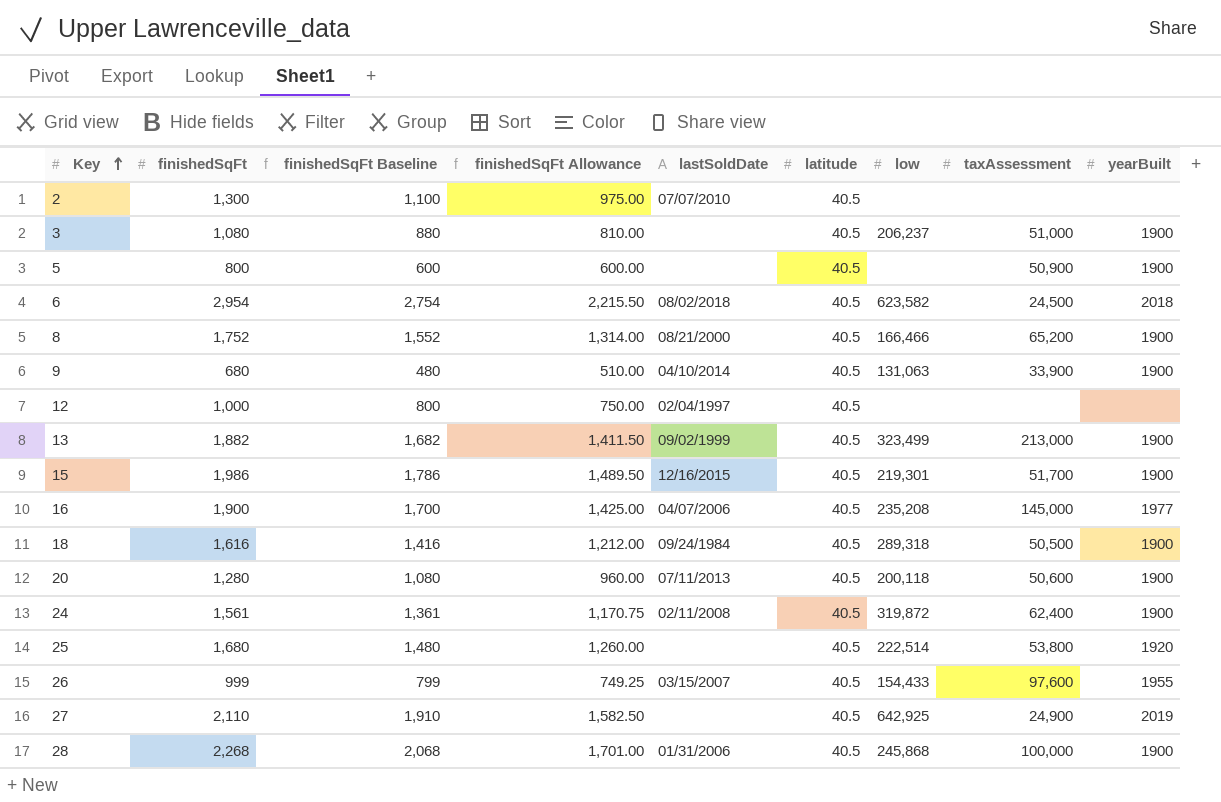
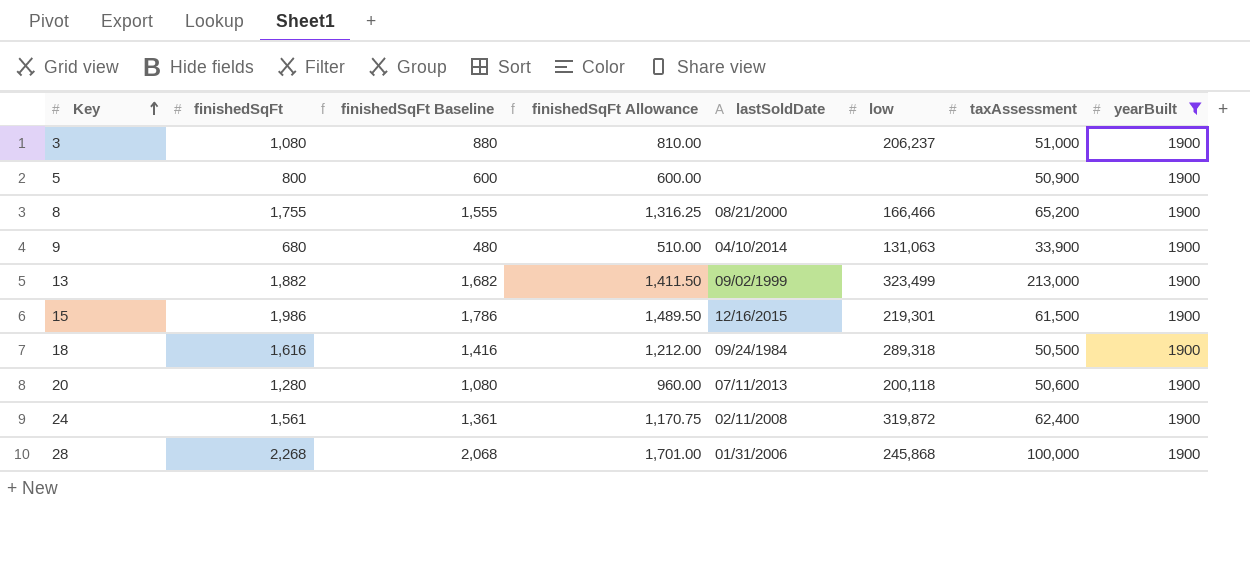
filter: none -> yearBuilt = 1900
column latitude | position: 6 -> none
8 | finishedSqFt: 1,752 -> 1,755
8 | finishedSqFt Baseline: 1,552 -> 1,555
8 | finishedSqFt Allowance: 1,314.00 -> 1,316.25
15 | taxAssessment: 51,700 -> 61,500

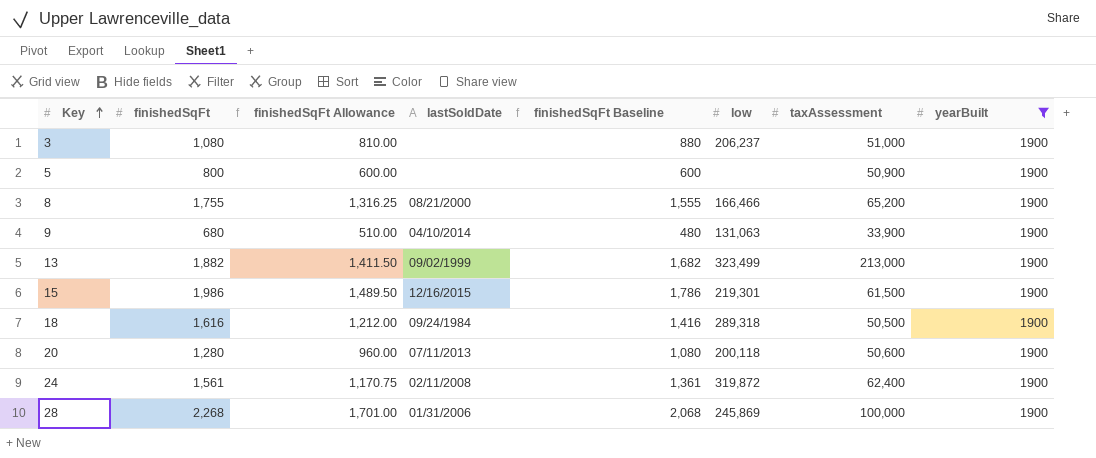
column finishedSqFt Baseline | position: 3 -> 5
28 | low: 245,868 -> 245,869

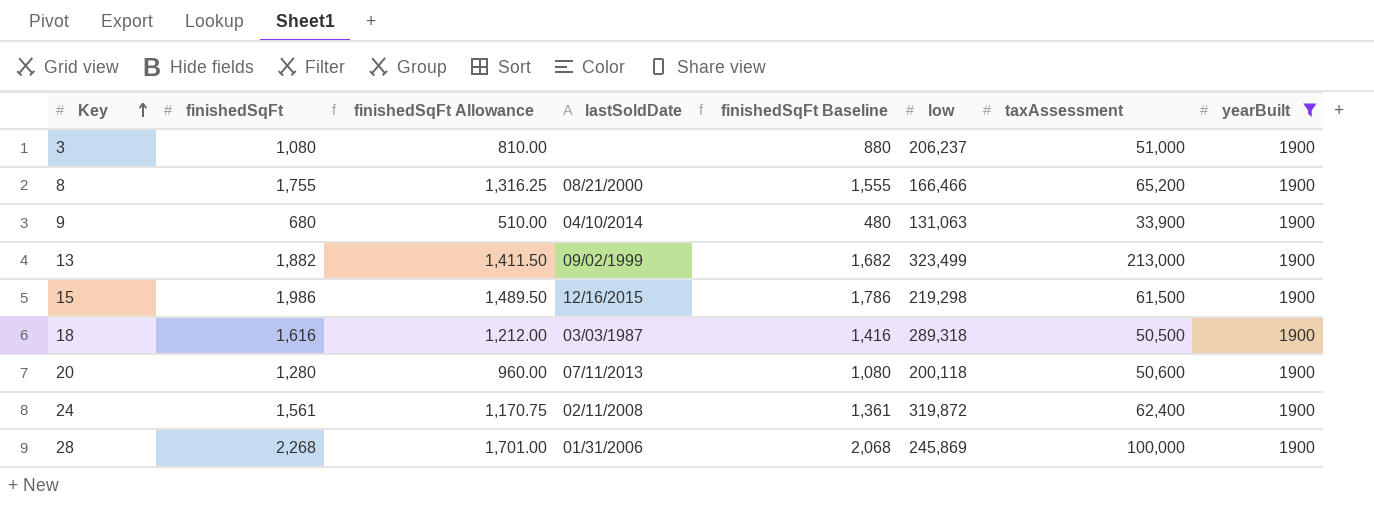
row 5: 800 | 600.00 | none | 600 | none | 50,900 | 1900 -> none
15 | low: 219,301 -> 219,298
18 | lastSoldDate: 09/24/1984 -> 03/03/1987

